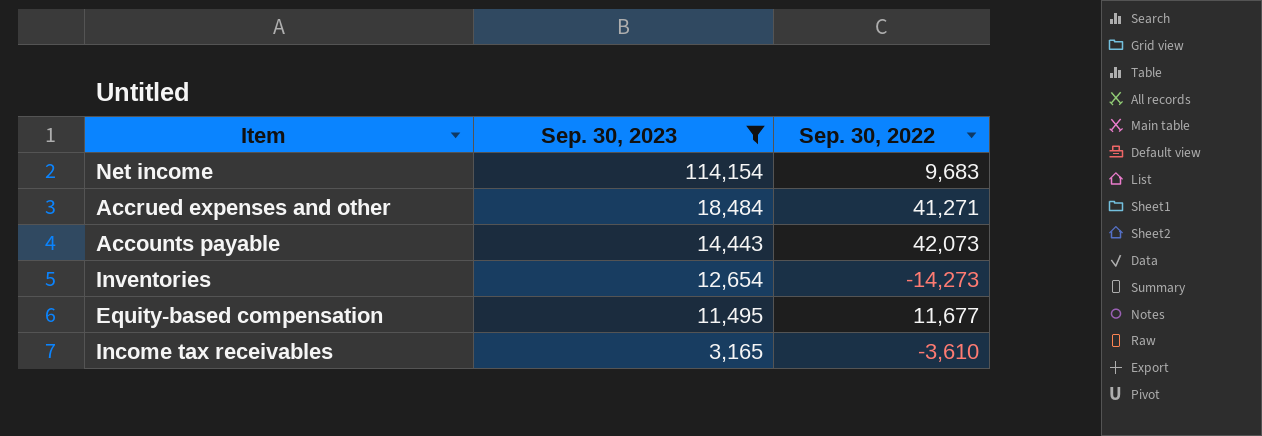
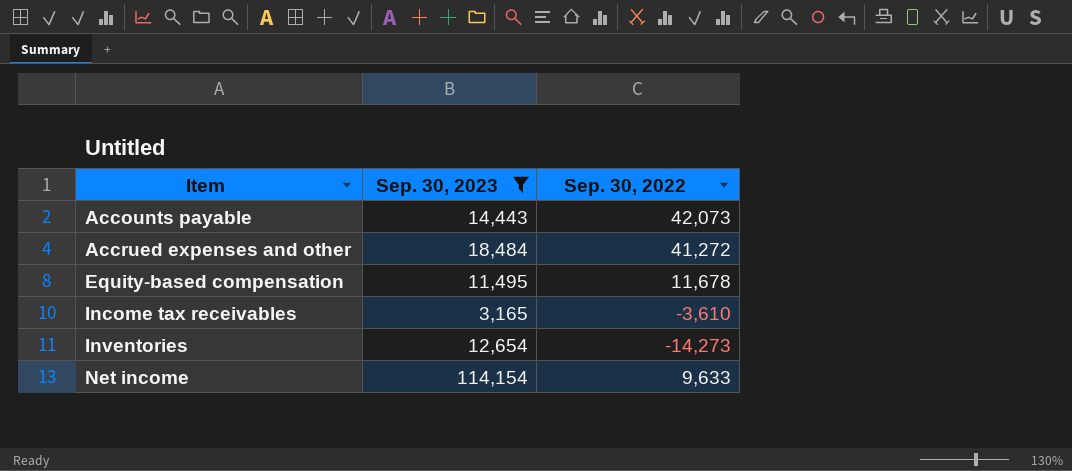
row order: Sep. 30, 2023 descending -> Item ascending
Accrued expenses and other | Sep. 30, 2022: 41,271 -> 41,272
Equity-based compensation | Sep. 30, 2022: 11,677 -> 11,678
Net income | Sep. 30, 2022: 9,683 -> 9,633

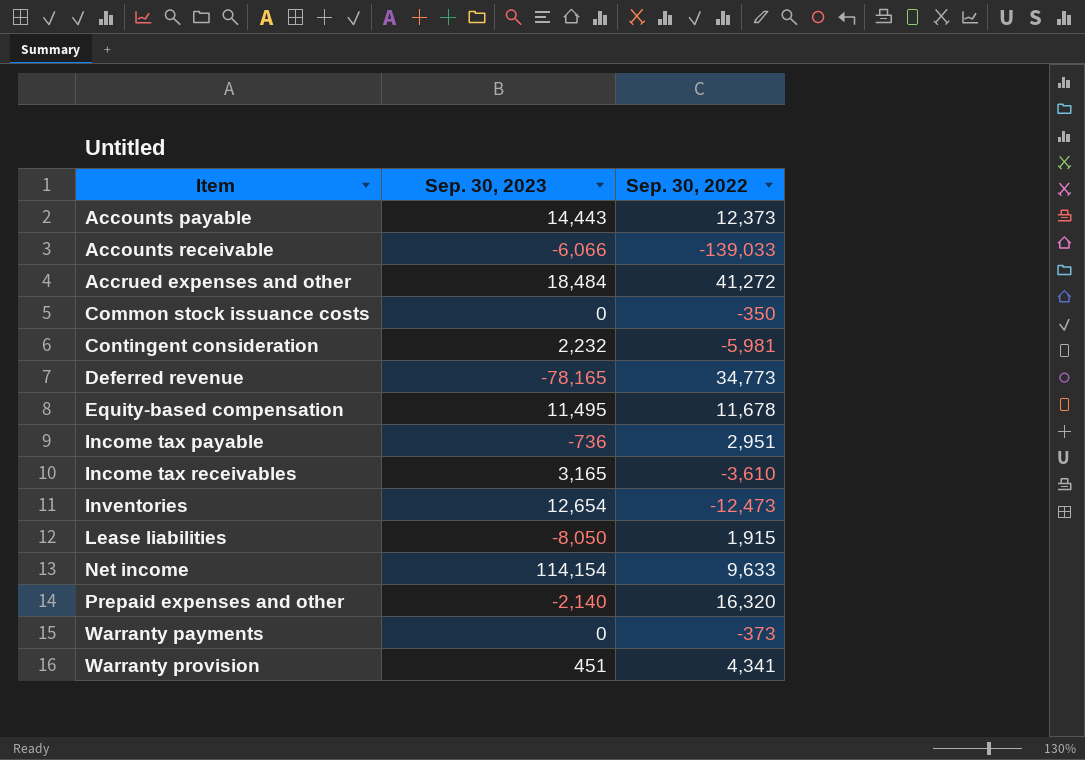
filter: Sep. 30, 2023 >= 3,165 -> none
Accounts payable | Sep. 30, 2022: 42,073 -> 12,373
Inventories | Sep. 30, 2022: -14,273 -> -12,473

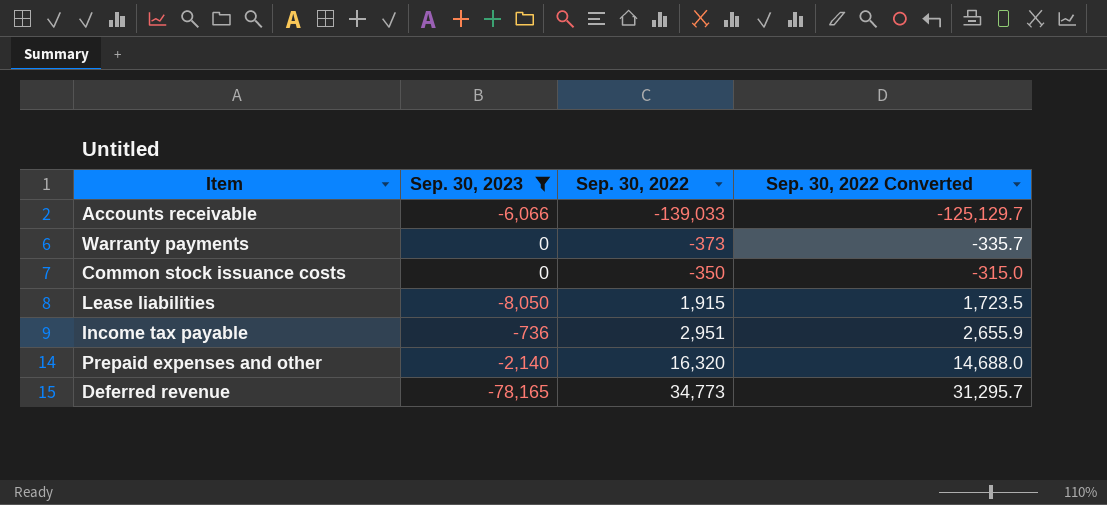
filter: none -> Sep. 30, 2023 <= 0
row order: Item ascending -> Sep. 30, 2022 ascending
column Sep. 30, 2022 Converted | formula: none -> [Sep. 30, 2022] * 0.9

